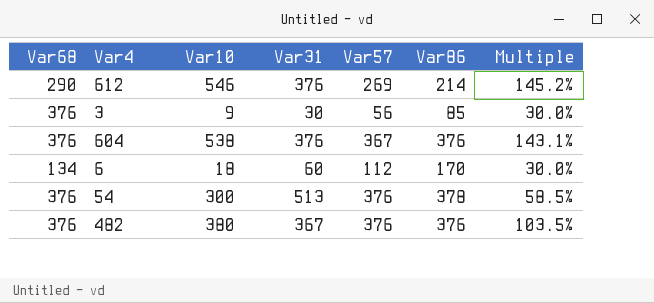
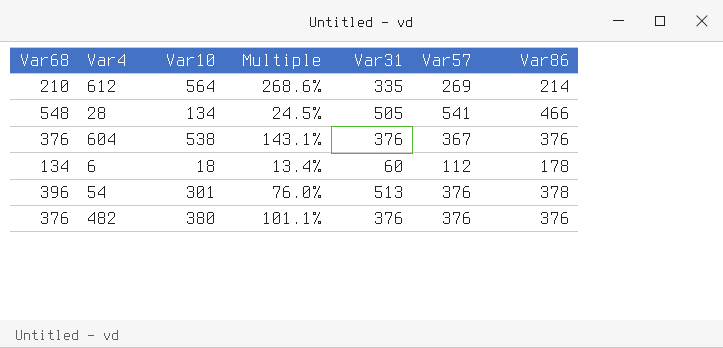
column Multiple | formula: [Var10] / [Var31] -> [Var10] / [Var68]
column Multiple | position: 7 -> 4
row 3: 376 | 9 | 30 | 56 | 85 | 30.0% -> none
612 | Var68: 290 -> 210
612 | Var10: 546 -> 564
612 | Var31: 376 -> 335
row 28: none -> 548 | 134 | 24.5% | 505 | 541 | 466
6 | Var86: 170 -> 178
54 | Var68: 376 -> 396
54 | Var10: 300 -> 301
482 | Var31: 367 -> 376

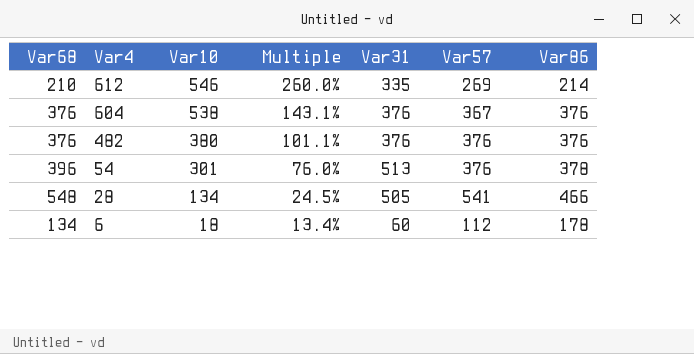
row order: none -> Var4 descending
612 | Var10: 564 -> 546
612 | Multiple: 268.6% -> 260.0%

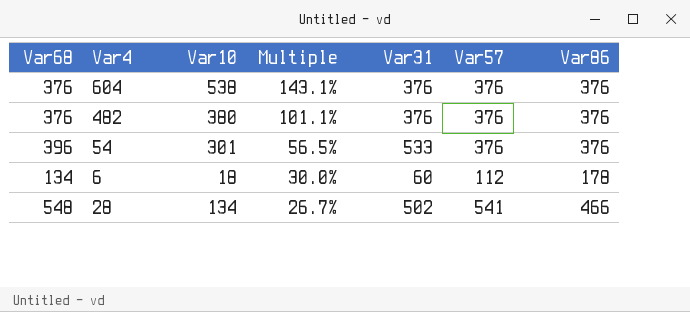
row order: Var4 descending -> Multiple descending
column Multiple | formula: [Var10] / [Var68] -> [Var10] / [Var31]
row 612: 210 | 546 | 260.0% | 335 | 269 | 214 -> none
604 | Var57: 367 -> 376
54 | Var31: 513 -> 533
54 | Var86: 378 -> 376
28 | Var31: 505 -> 502

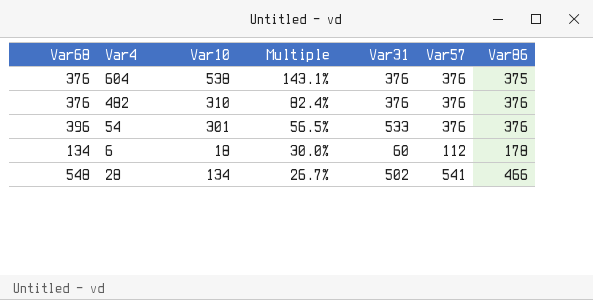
604 | Var86: 376 -> 375
482 | Var10: 380 -> 310
482 | Multiple: 101.1% -> 82.4%

